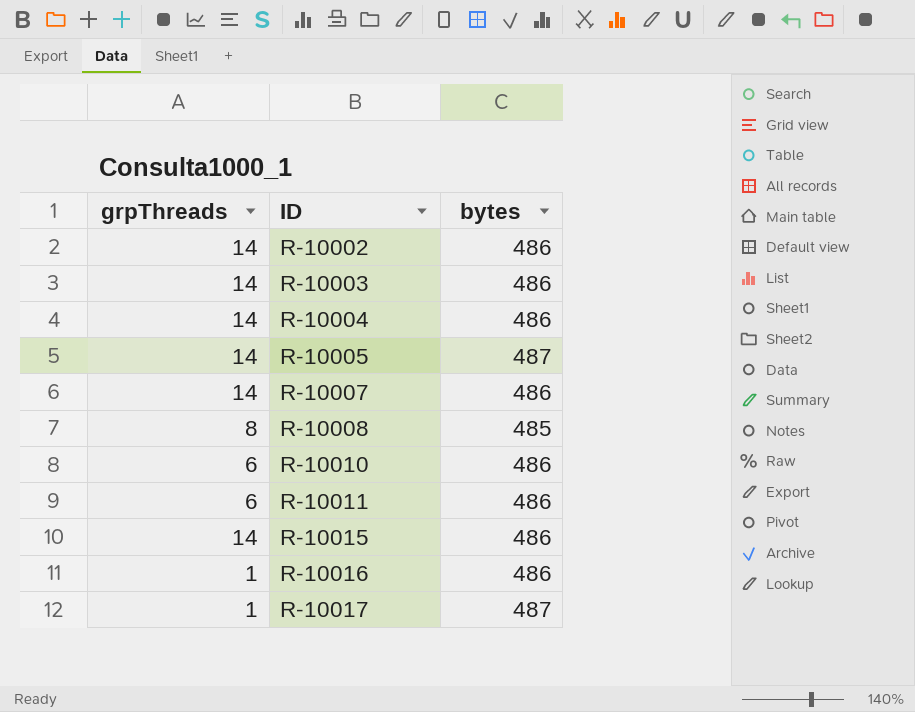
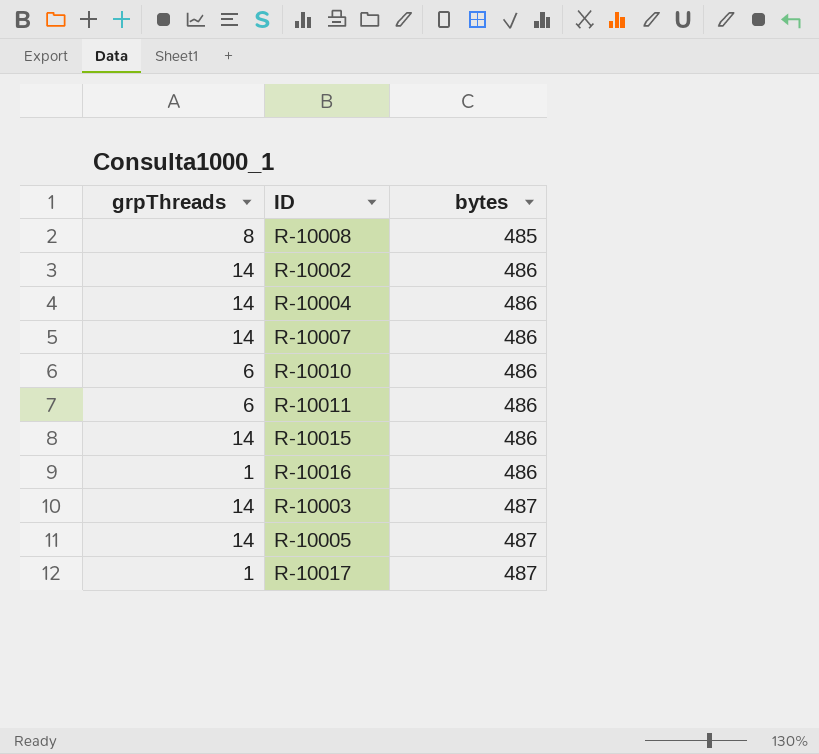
row order: ID ascending -> bytes ascending
R-10003 | bytes: 486 -> 487

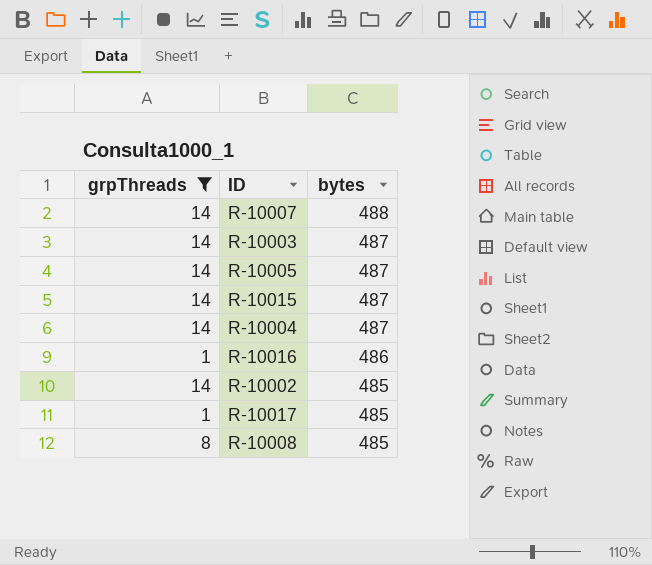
filter: none -> grpThreads != 6
row order: bytes ascending -> bytes descending
R-10007 | bytes: 486 -> 488
R-10015 | bytes: 486 -> 487
R-10004 | bytes: 486 -> 487
R-10002 | bytes: 486 -> 485
R-10017 | bytes: 487 -> 485

